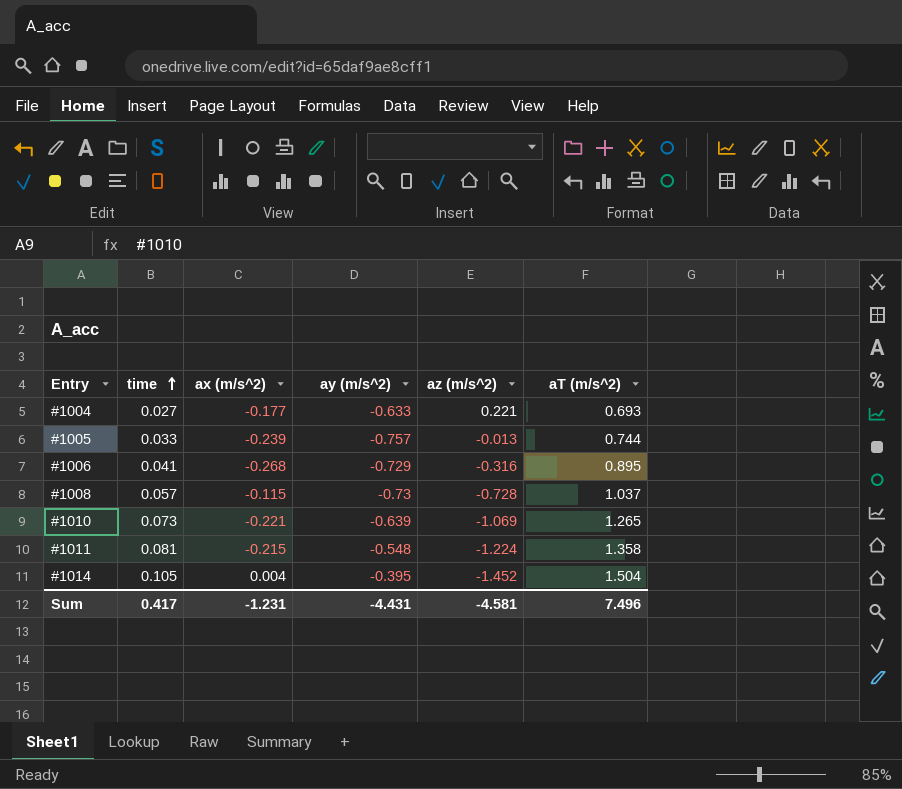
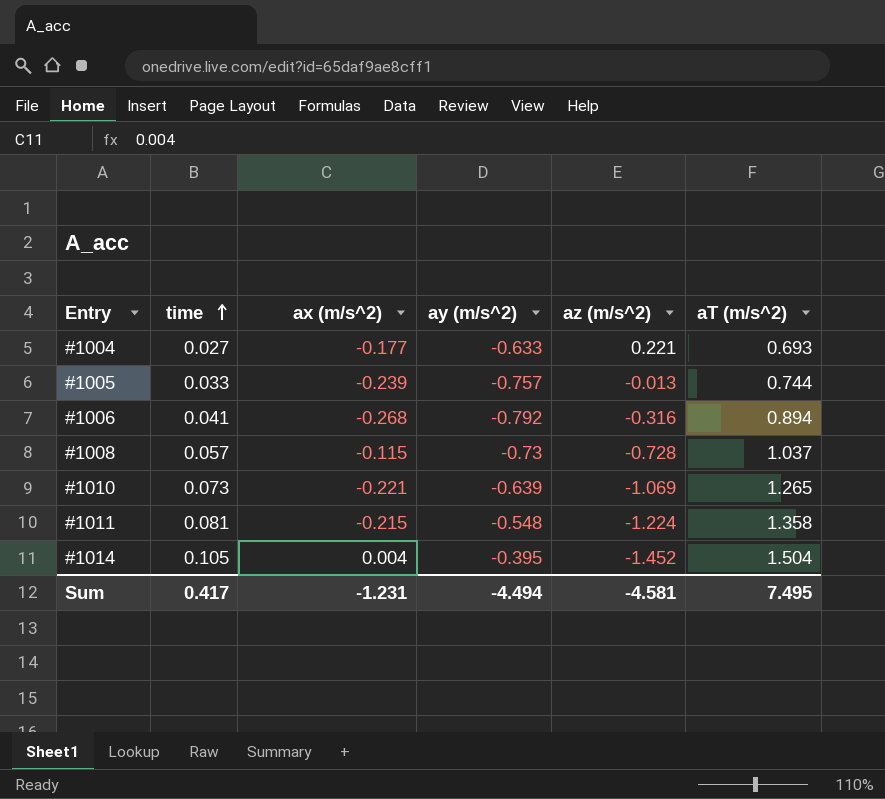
#1006 | ay (m/s^2): -0.729 -> -0.792
#1006 | aT (m/s^2): 0.895 -> 0.894
Sum | ay (m/s^2): -4.431 -> -4.494
Sum | aT (m/s^2): 7.496 -> 7.495

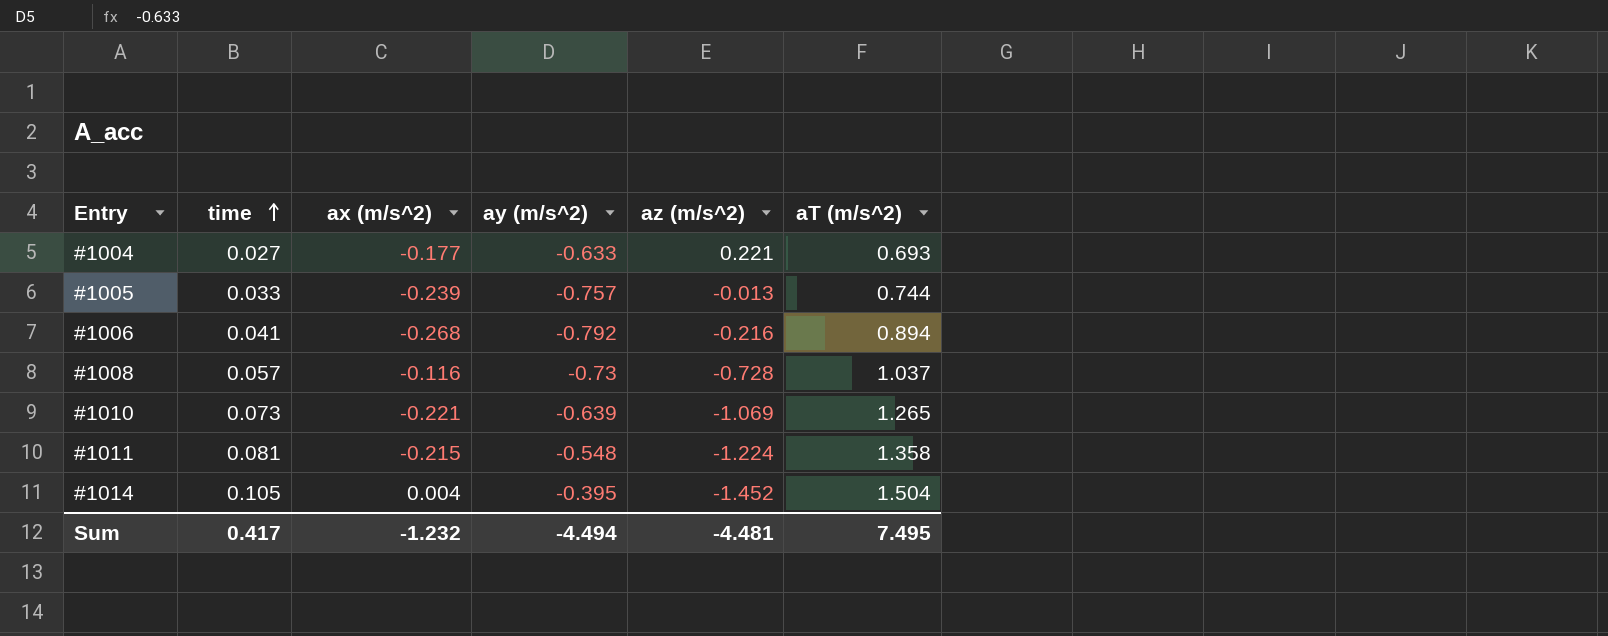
#1006 | az (m/s^2): -0.316 -> -0.216
#1008 | ax (m/s^2): -0.115 -> -0.116
Sum | ax (m/s^2): -1.231 -> -1.232
Sum | az (m/s^2): -4.581 -> -4.481

